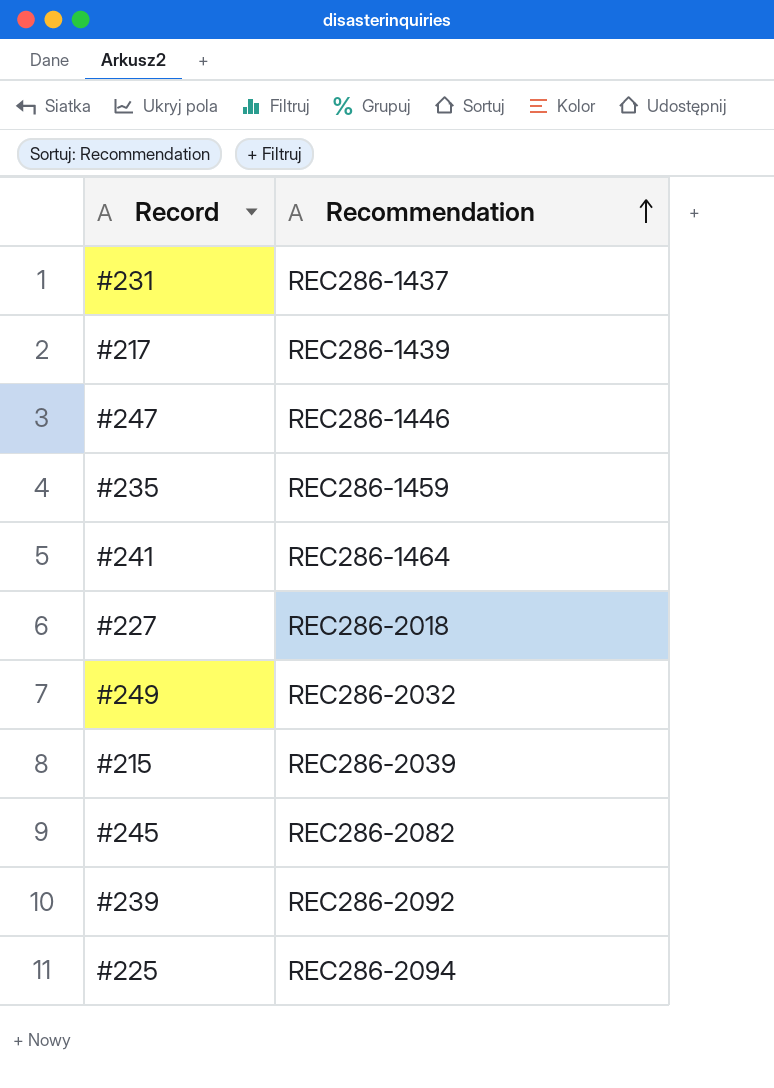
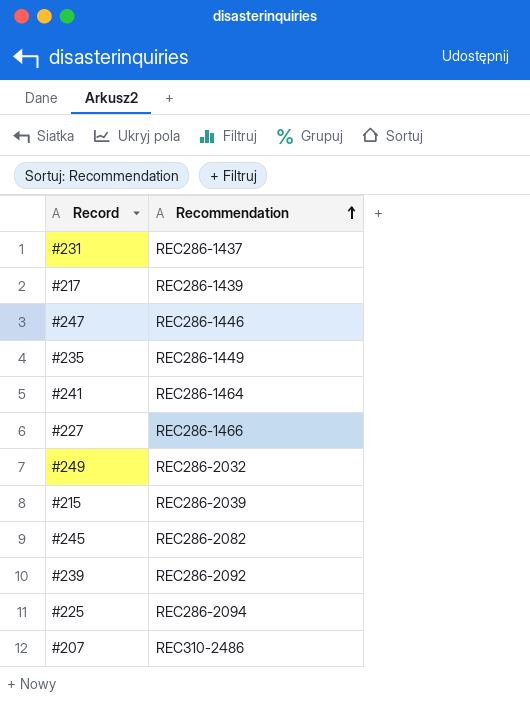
#235 | Recommendation: REC286-1459 -> REC286-1449
#227 | Recommendation: REC286-2018 -> REC286-1466
row #207: none -> REC310-2486

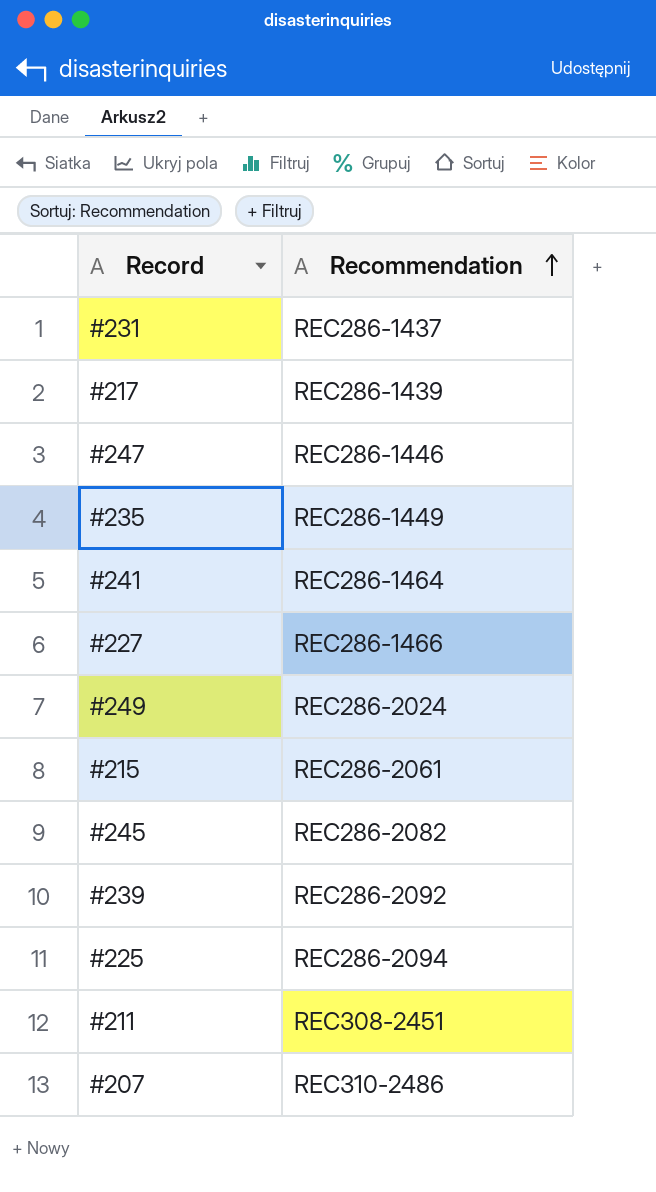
#249 | Recommendation: REC286-2032 -> REC286-2024
#215 | Recommendation: REC286-2039 -> REC286-2061
row #211: none -> REC308-2451

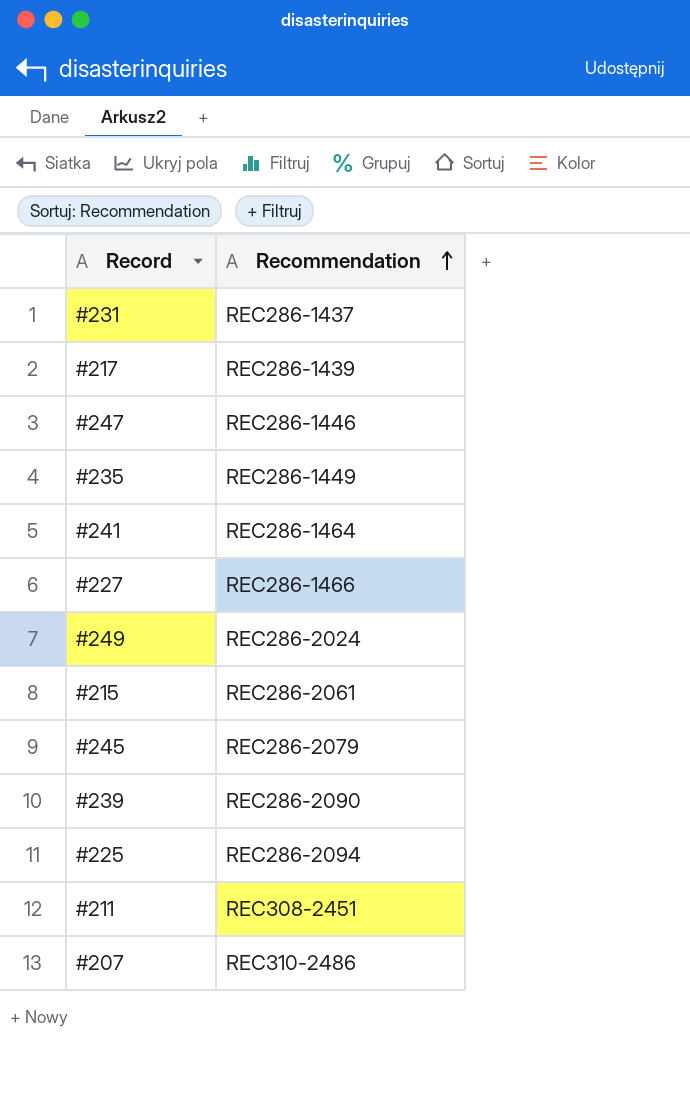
#245 | Recommendation: REC286-2082 -> REC286-2079
#239 | Recommendation: REC286-2092 -> REC286-2090

